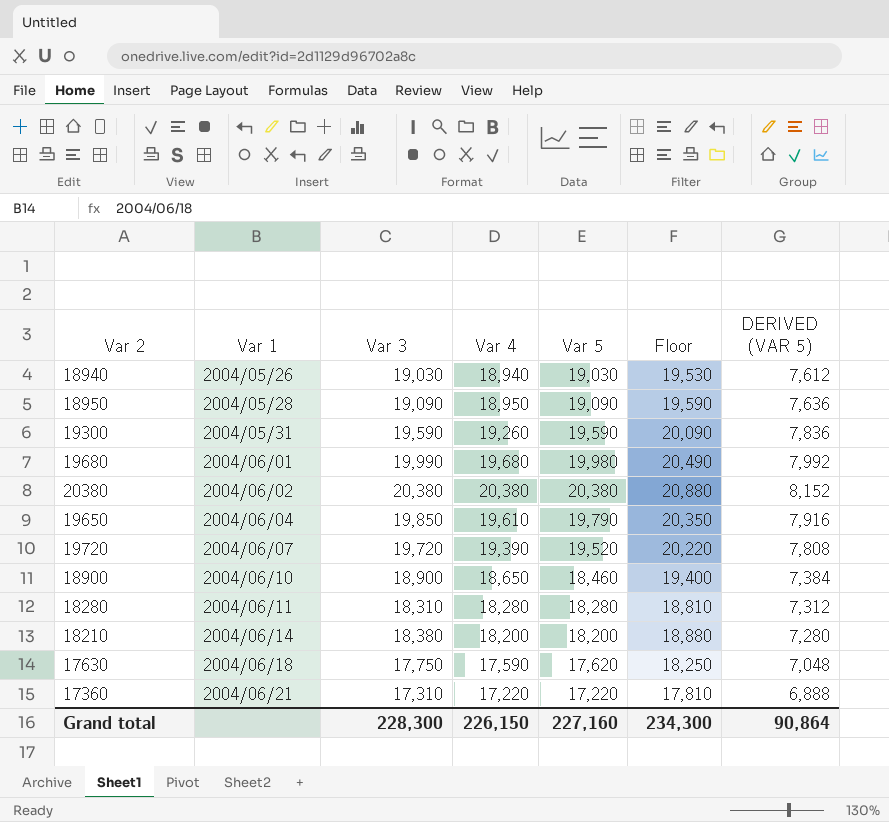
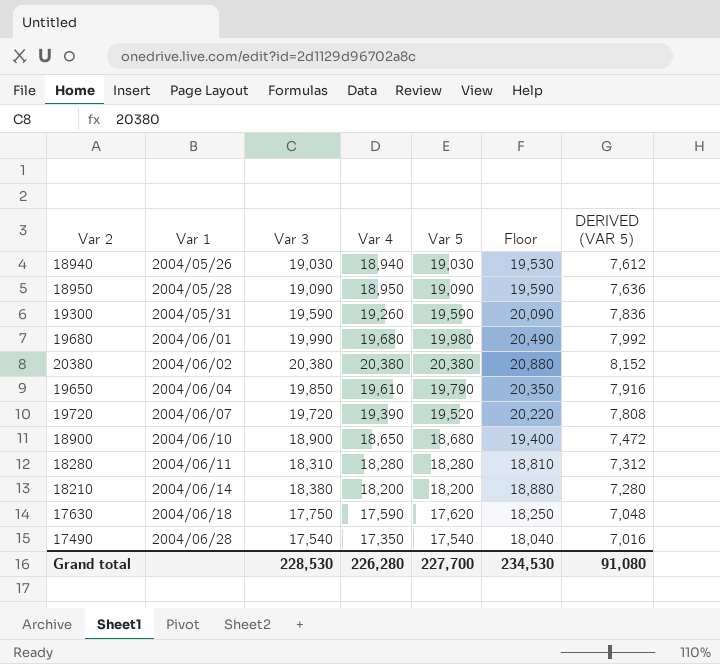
row 17360: 2004/06/21 | 17,310 | 17,220 | 17,220 | 17,810 | 6,888 -> none
18900 | Var 5: 18,460 -> 18,680
18900 | DERIVED (VAR 5): 7,384 -> 7,472
row 17490: none -> 2004/06/28 | 17,540 | 17,350 | 17,540 | 18,040 | 7,016
Grand total | Var 3: 228,300 -> 228,530
Grand total | Var 4: 226,150 -> 226,280
Grand total | Var 5: 227,160 -> 227,700
Grand total | Floor: 234,300 -> 234,530
Grand total | DERIVED (VAR 5): 90,864 -> 91,080

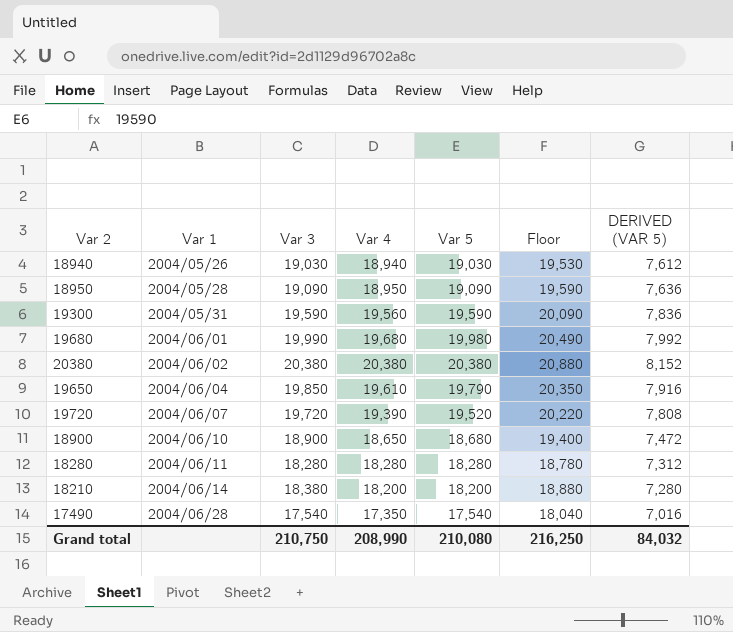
row 17630: 2004/06/18 | 17,750 | 17,590 | 17,620 | 18,250 | 7,048 -> none
19300 | Var 4: 19,260 -> 19,560
18280 | Var 3: 18,310 -> 18,280
18280 | Floor: 18,810 -> 18,780
Grand total | Var 3: 228,530 -> 210,750
Grand total | Var 4: 226,280 -> 208,990
Grand total | Var 5: 227,700 -> 210,080
Grand total | Floor: 234,530 -> 216,250
Grand total | DERIVED (VAR 5): 91,080 -> 84,032

